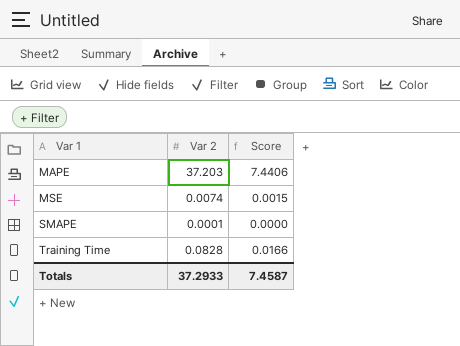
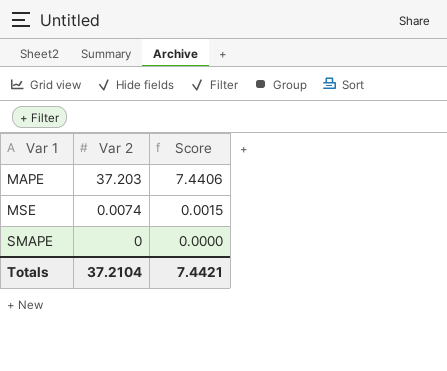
row Training Time: 0.0828 | 0.0166 -> none
SMAPE | Var 2: 0.0001 -> 0
Totals | Var 2: 37.2933 -> 37.2104
Totals | Score: 7.4587 -> 7.4421

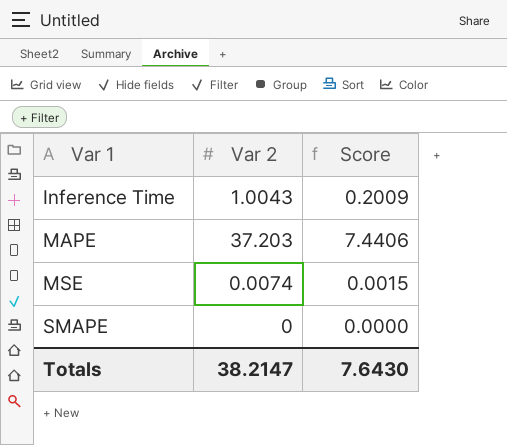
row Inference Time: none -> 1.0043 | 0.2009
Totals | Var 2: 37.2104 -> 38.2147
Totals | Score: 7.4421 -> 7.6430

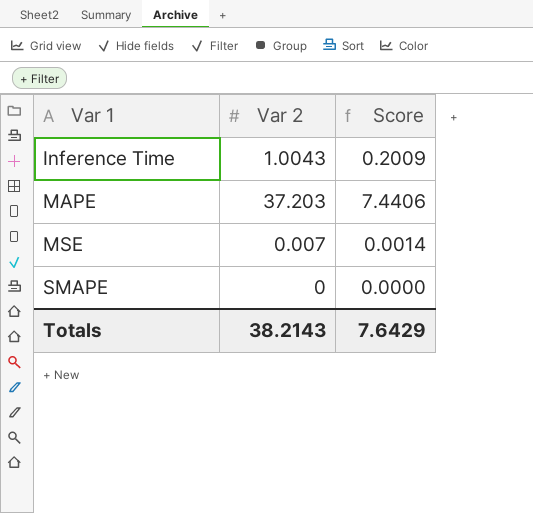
MSE | Var 2: 0.0074 -> 0.007
MSE | Score: 0.0015 -> 0.0014
Totals | Var 2: 38.2147 -> 38.2143
Totals | Score: 7.6430 -> 7.6429

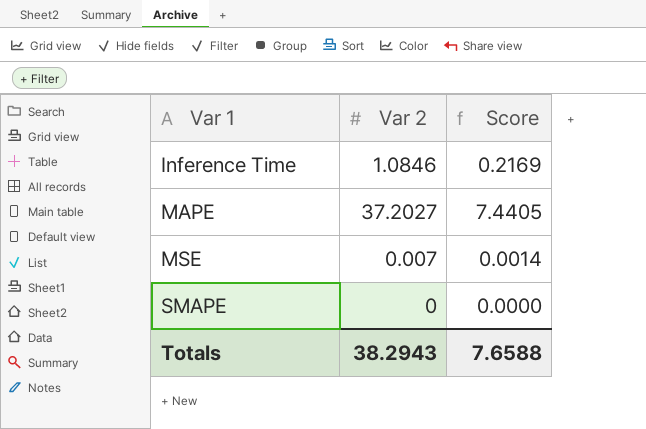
Inference Time | Var 2: 1.0043 -> 1.0846
Inference Time | Score: 0.2009 -> 0.2169
MAPE | Var 2: 37.203 -> 37.2027
MAPE | Score: 7.4406 -> 7.4405
Totals | Var 2: 38.2143 -> 38.2943
Totals | Score: 7.6429 -> 7.6588

